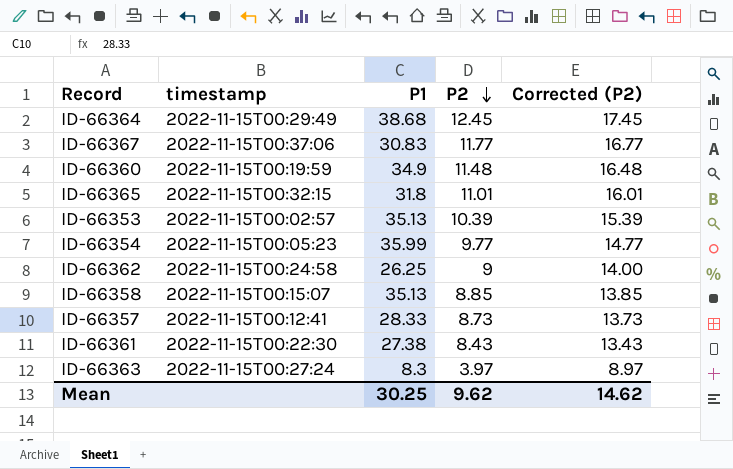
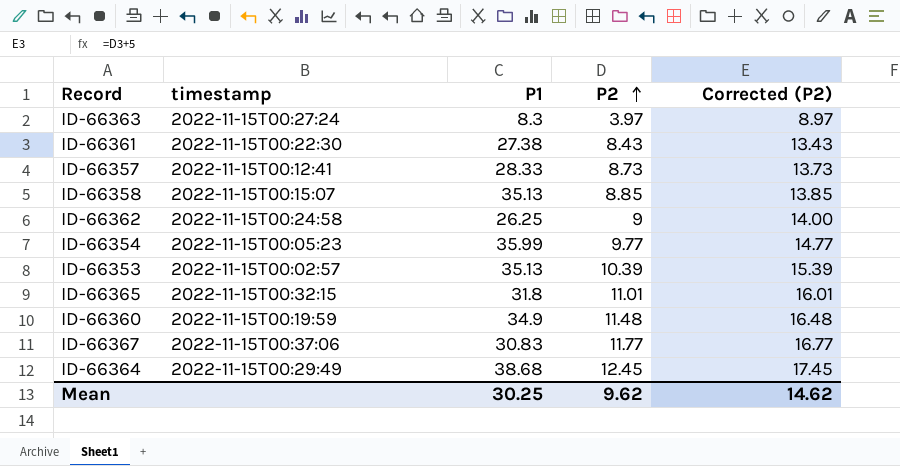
row order: P2 descending -> P2 ascending

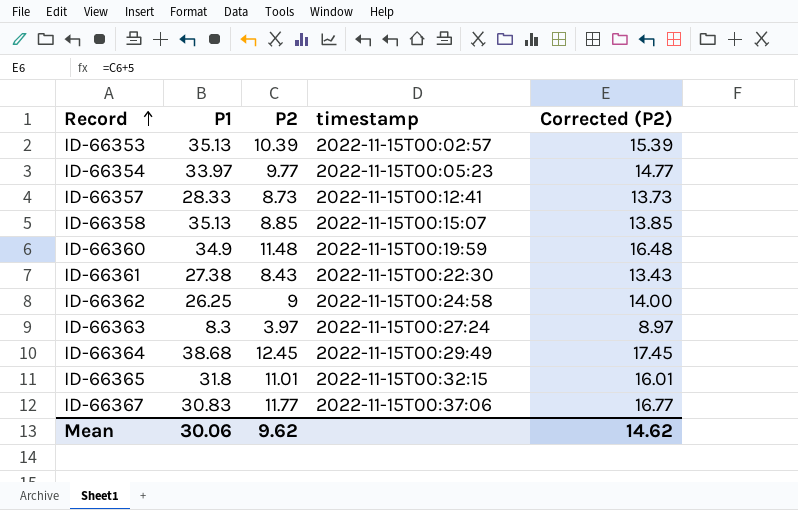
row order: P2 ascending -> Record ascending
column timestamp | position: 2 -> 4
ID-66354 | P1: 35.99 -> 33.97
Mean | P1: 30.25 -> 30.06

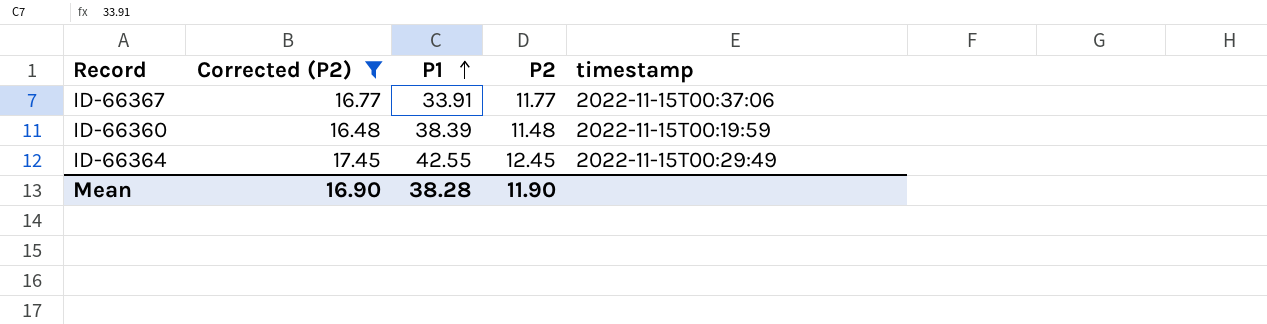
filter: none -> Corrected (P2) >= 16.48
row order: Record ascending -> P1 ascending
column Corrected (P2) | position: 5 -> 2
ID-66367 | P1: 30.83 -> 33.91
ID-66360 | P1: 34.9 -> 38.39
ID-66364 | P1: 38.68 -> 42.55
Mean | Corrected (P2): 14.62 -> 16.90
Mean | P1: 30.06 -> 38.28
Mean | P2: 9.62 -> 11.90

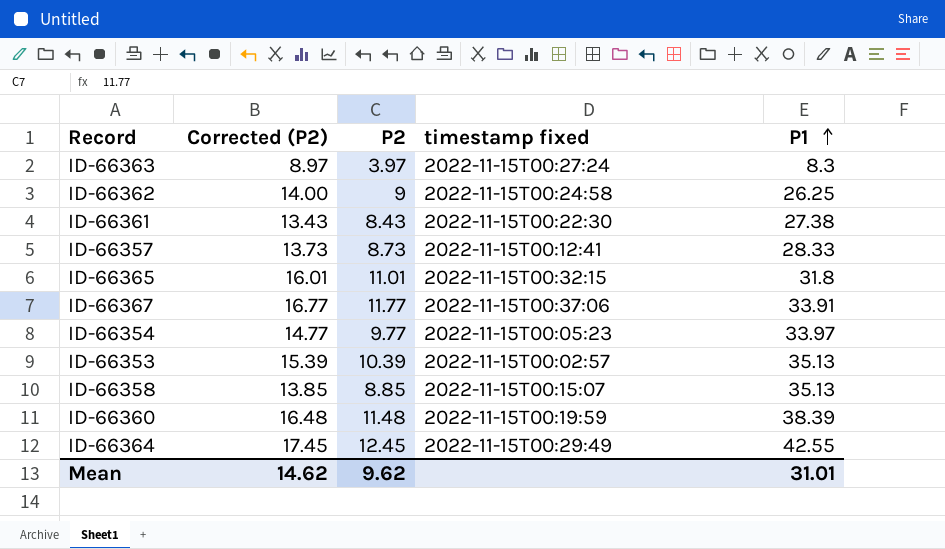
filter: Corrected (P2) >= 16.48 -> none
column name: timestamp -> timestamp fixed
column P1 | position: 3 -> 5
Mean | Corrected (P2): 16.90 -> 14.62
Mean | P2: 11.90 -> 9.62
Mean | P1: 38.28 -> 31.01

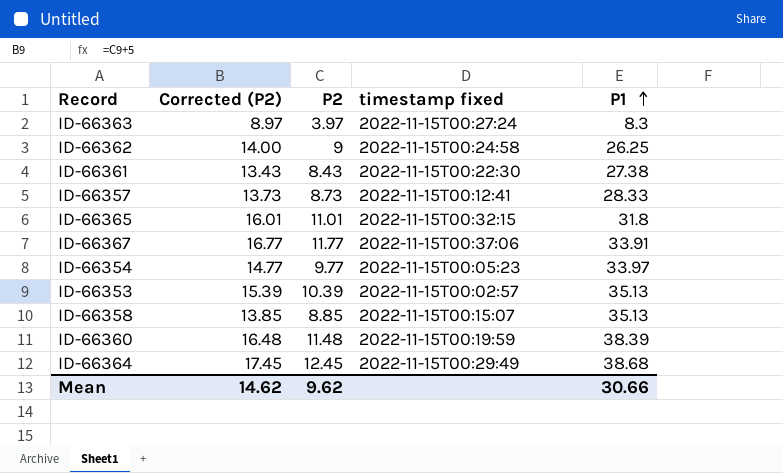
ID-66364 | P1: 42.55 -> 38.68
Mean | P1: 31.01 -> 30.66

